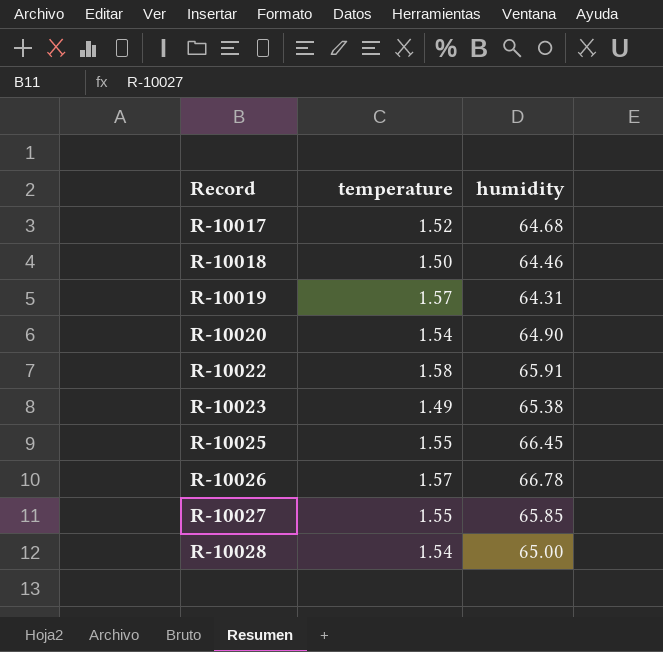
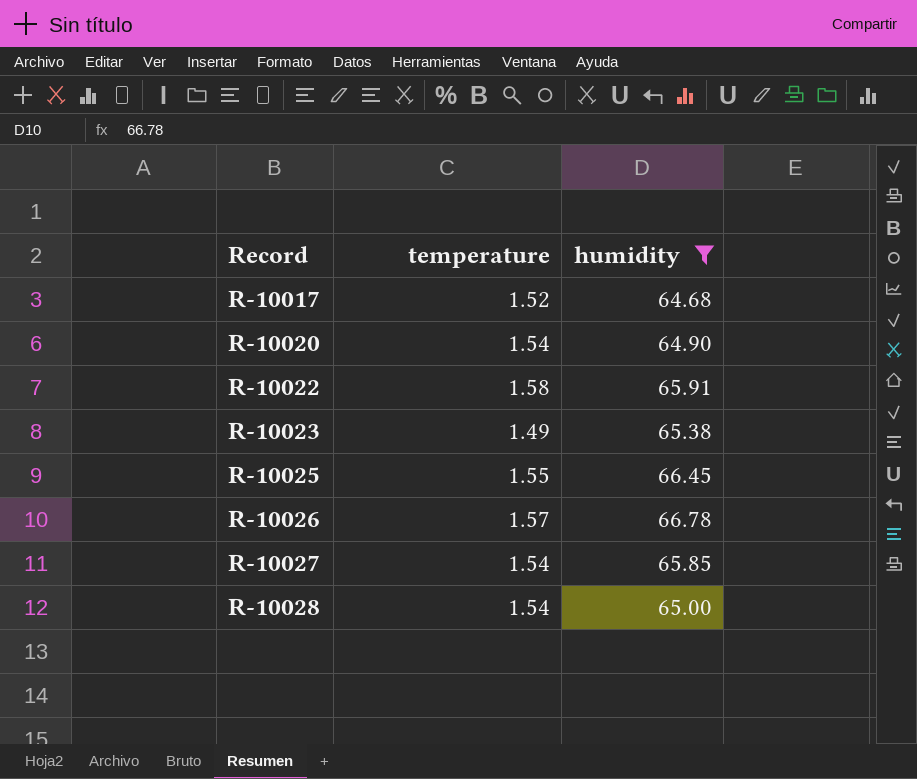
filter: none -> humidity >= 64.68
R-10027 | temperature: 1.55 -> 1.54

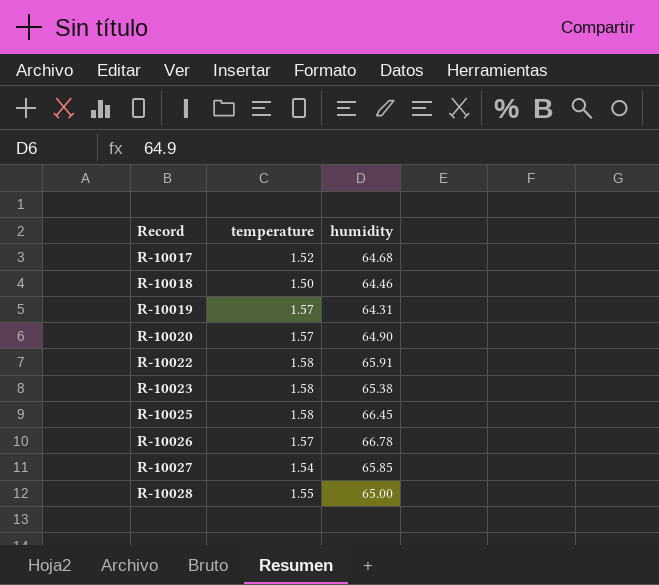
filter: humidity >= 64.68 -> none
R-10020 | temperature: 1.54 -> 1.57
R-10023 | temperature: 1.49 -> 1.58
R-10025 | temperature: 1.55 -> 1.58
R-10028 | temperature: 1.54 -> 1.55

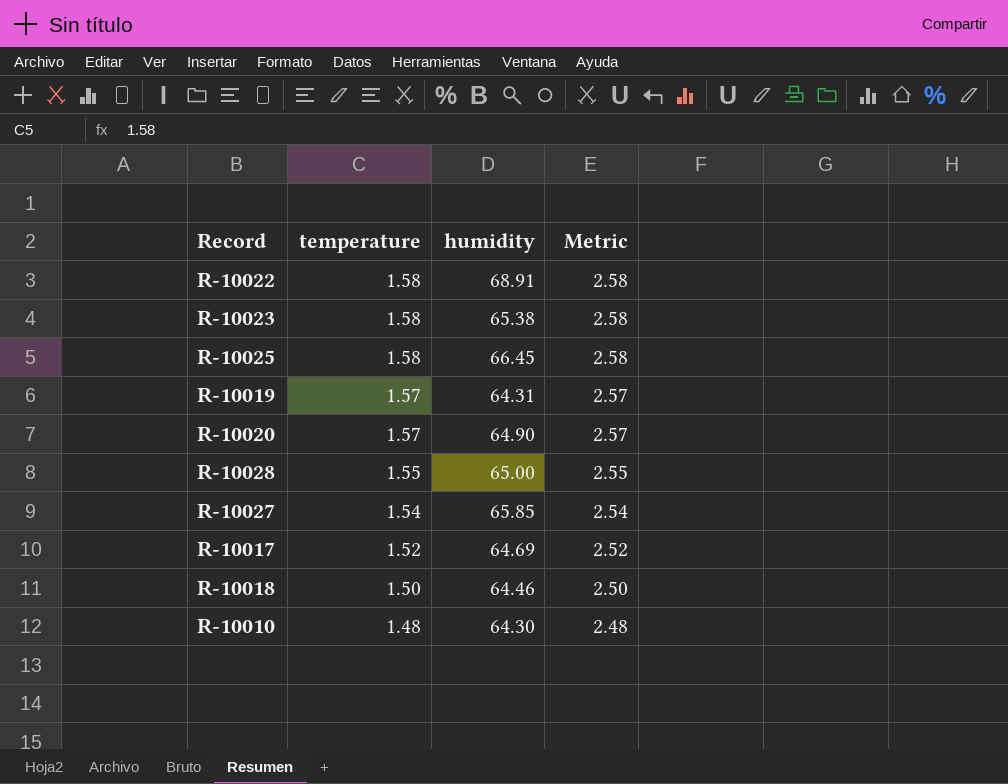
row order: Record ascending -> temperature descending
column Metric | formula: none -> [temperature] + 1
row R-10026: 1.57 | 66.78 -> none
R-10022 | humidity: 65.91 -> 68.91
R-10017 | humidity: 64.68 -> 64.69
row R-10010: none -> 1.48 | 64.30 | 2.48

